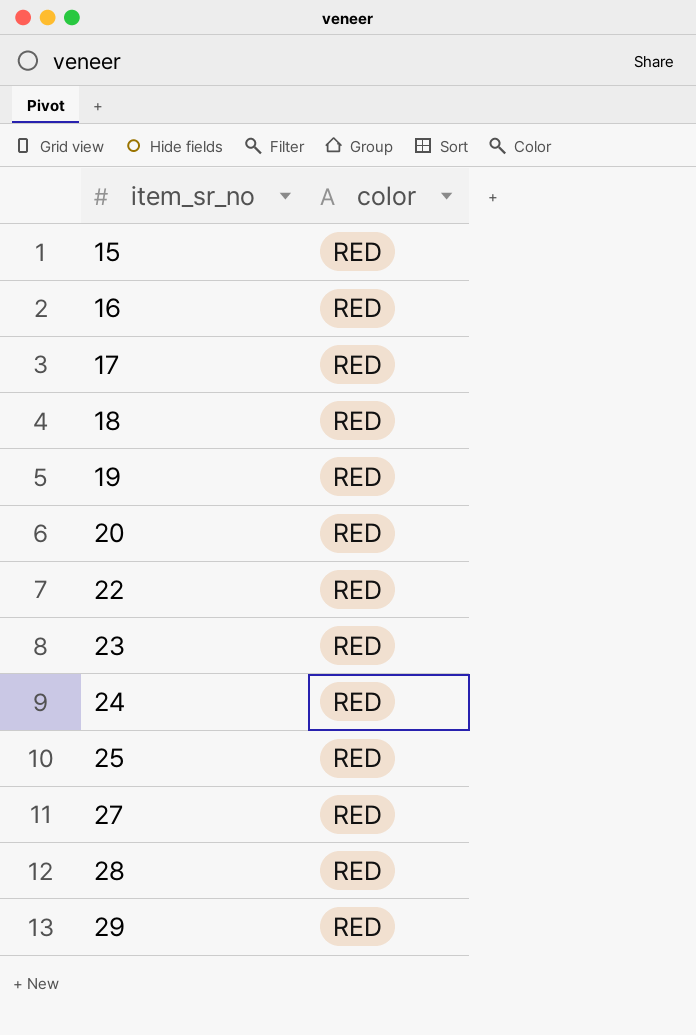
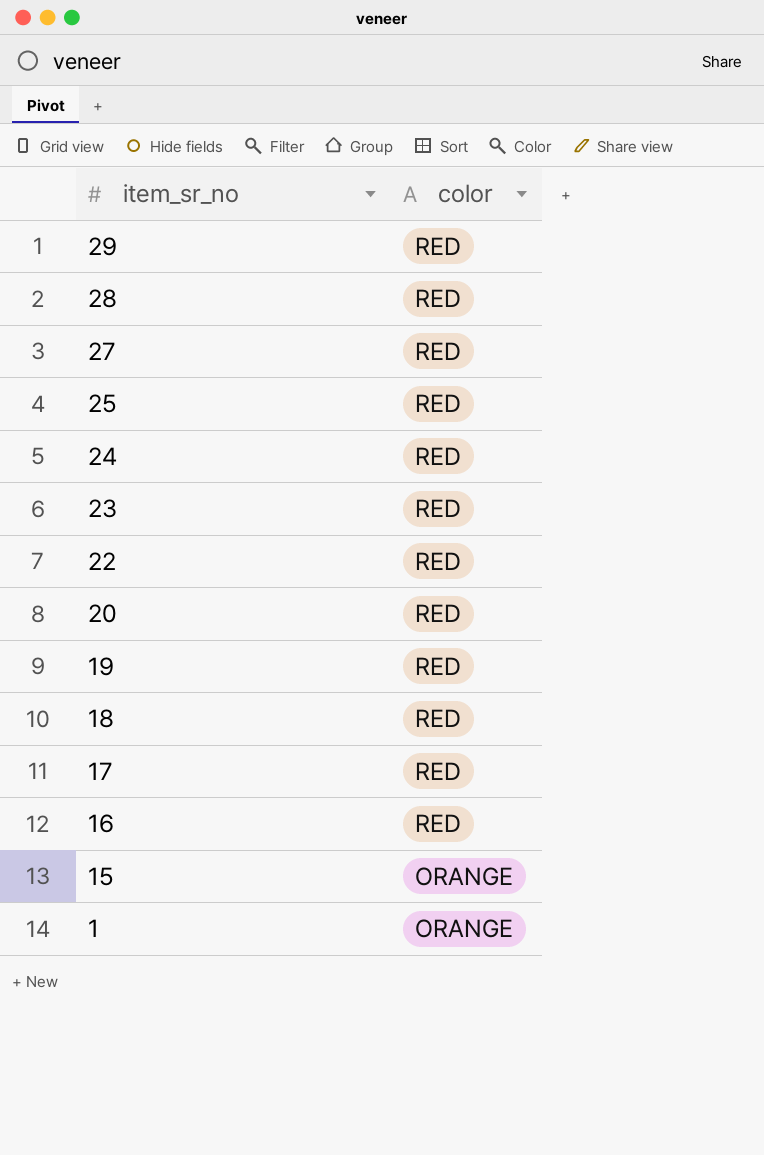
row order: item_sr_no ascending -> item_sr_no descending
15 | color: RED -> ORANGE
row 1: none -> ORANGE

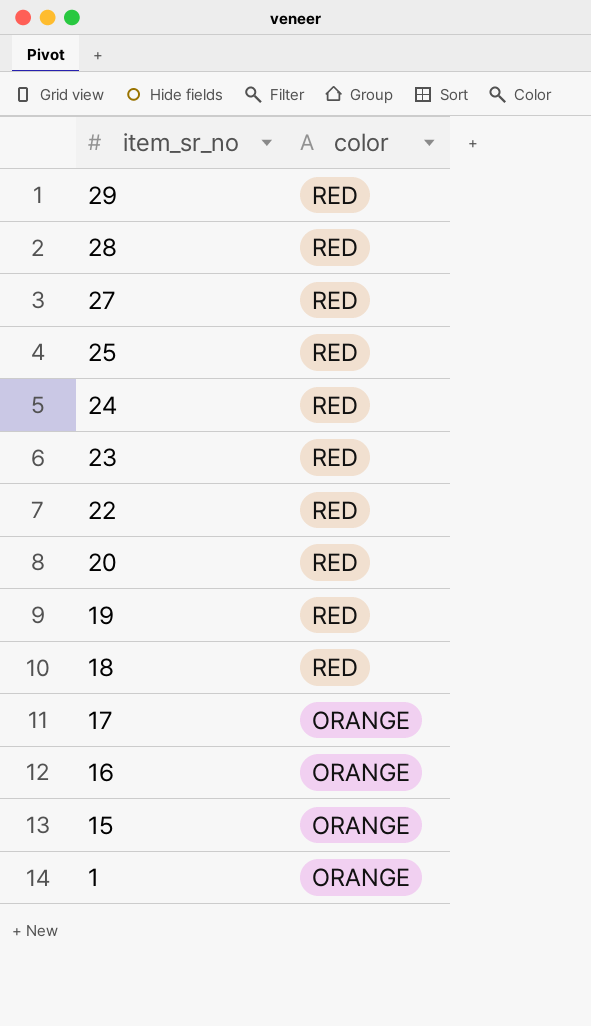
17 | color: RED -> ORANGE
16 | color: RED -> ORANGE

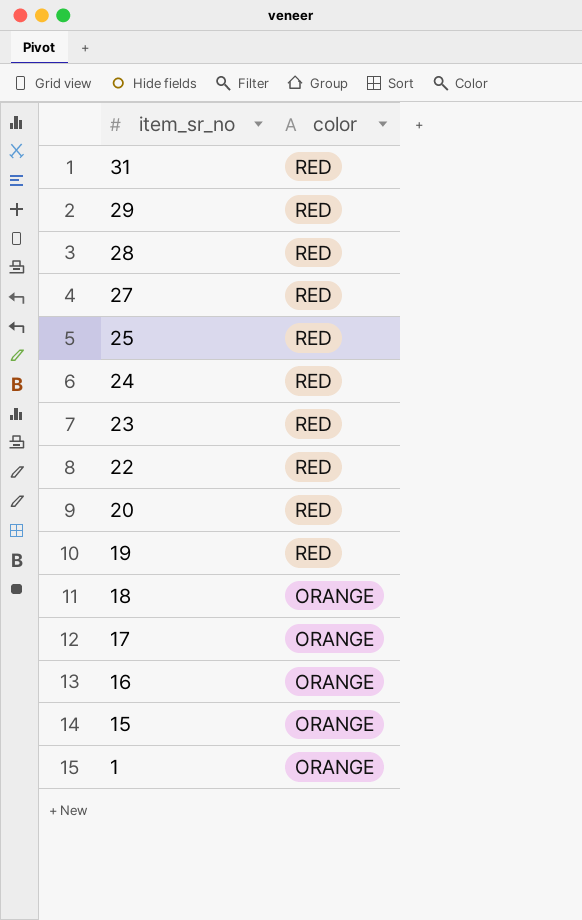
row 31: none -> RED
18 | color: RED -> ORANGE

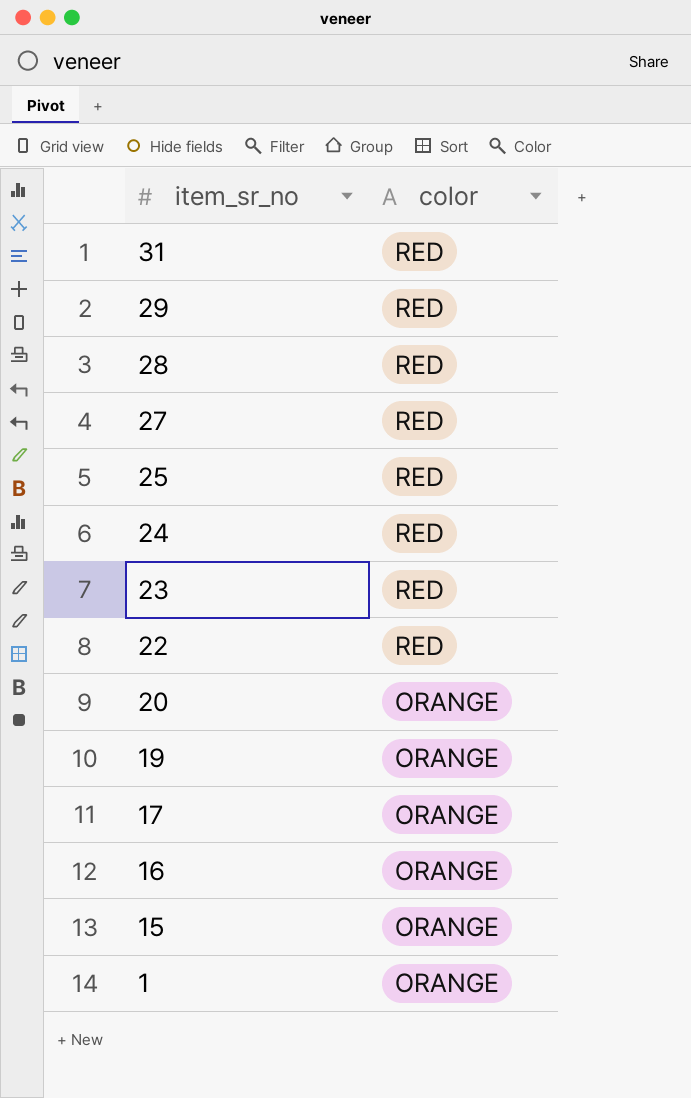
row 18: ORANGE -> none
20 | color: RED -> ORANGE
19 | color: RED -> ORANGE

